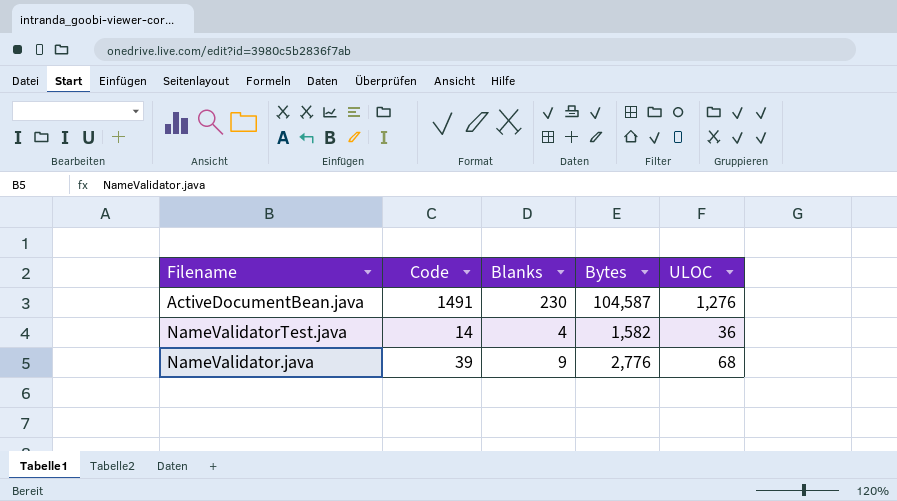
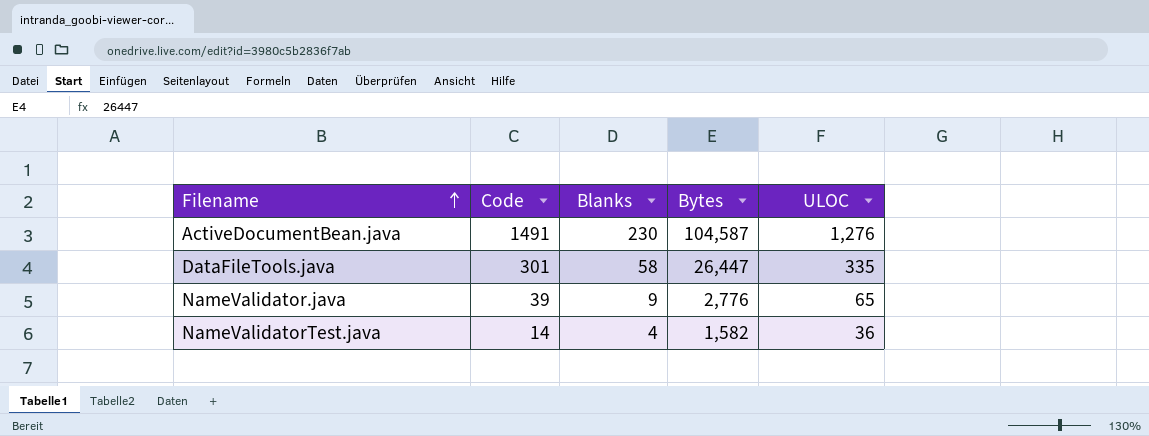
row order: none -> Filename ascending
row DataFileTools.java: none -> 301 | 58 | 26,447 | 335
NameValidator.java | ULOC: 68 -> 65

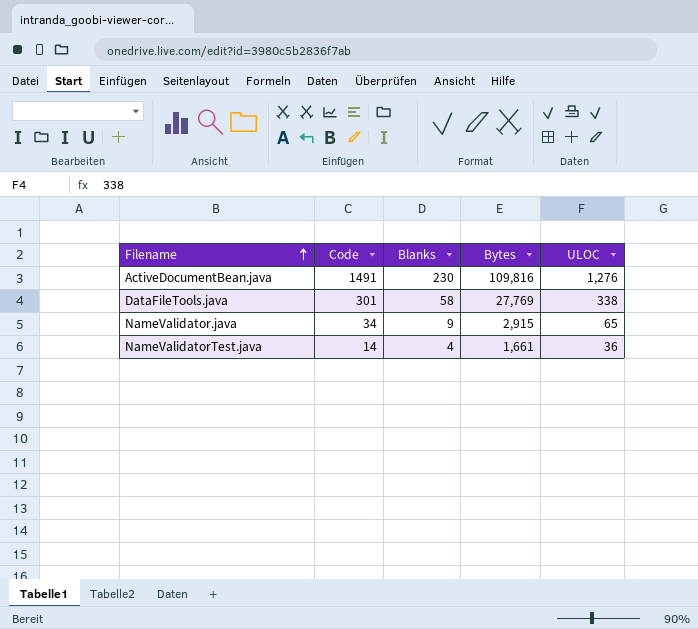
ActiveDocumentBean.java | Bytes: 104,587 -> 109,816
DataFileTools.java | Bytes: 26,447 -> 27,769
DataFileTools.java | ULOC: 335 -> 338
NameValidator.java | Code: 39 -> 34
NameValidator.java | Bytes: 2,776 -> 2,915
NameValidatorTest.java | Bytes: 1,582 -> 1,661

